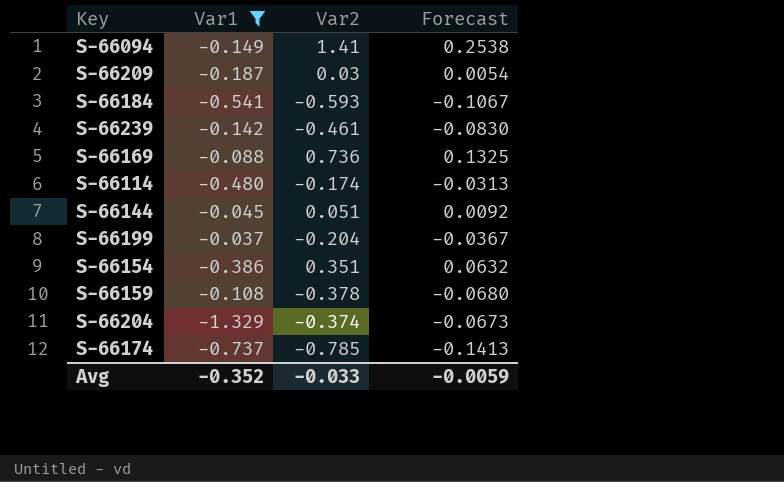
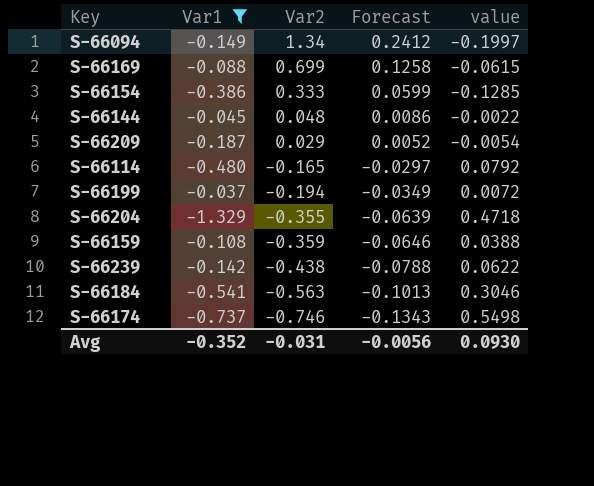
row order: none -> Var2 descending
column value | formula: none -> [Var1] * [Var2]
S-66094 | Var2: 1.41 -> 1.34
S-66094 | Forecast: 0.2538 -> 0.2412
S-66169 | Var2: 0.736 -> 0.699
S-66169 | Forecast: 0.1325 -> 0.1258
S-66154 | Var2: 0.351 -> 0.333
S-66154 | Forecast: 0.0632 -> 0.0599
S-66144 | Var2: 0.051 -> 0.048
S-66144 | Forecast: 0.0092 -> 0.0086
S-66209 | Var2: 0.03 -> 0.029
S-66209 | Forecast: 0.0054 -> 0.0052
S-66114 | Var2: -0.174 -> -0.165
S-66114 | Forecast: -0.0313 -> -0.0297
S-66199 | Var2: -0.204 -> -0.194
S-66199 | Forecast: -0.0367 -> -0.0349
S-66204 | Var2: -0.374 -> -0.355
S-66204 | Forecast: -0.0673 -> -0.0639
S-66159 | Var2: -0.378 -> -0.359
S-66159 | Forecast: -0.0680 -> -0.0646
S-66239 | Var2: -0.461 -> -0.438
S-66239 | Forecast: -0.0830 -> -0.0788
S-66184 | Var2: -0.593 -> -0.563
S-66184 | Forecast: -0.1067 -> -0.1013
S-66174 | Var2: -0.785 -> -0.746
S-66174 | Forecast: -0.1413 -> -0.1343
Avg | Var2: -0.033 -> -0.031
Avg | Forecast: -0.0059 -> -0.0056

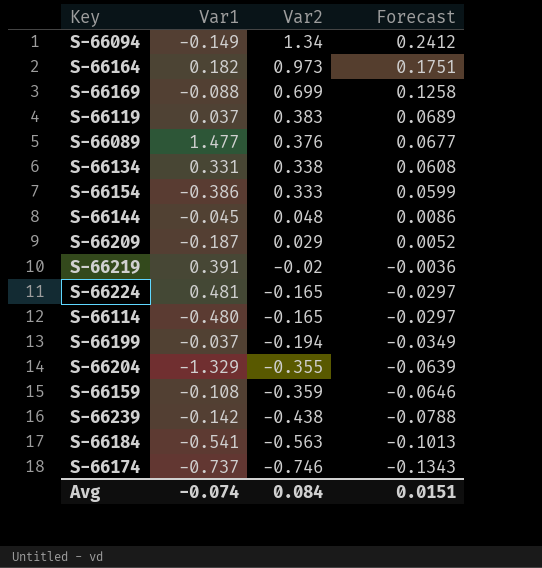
filter: Var1 <= -0.037 -> none
column value | formula: [Var1] * [Var2] -> none
Avg | Var1: -0.352 -> -0.074
Avg | Var2: -0.031 -> 0.084
Avg | Forecast: -0.0056 -> 0.0151

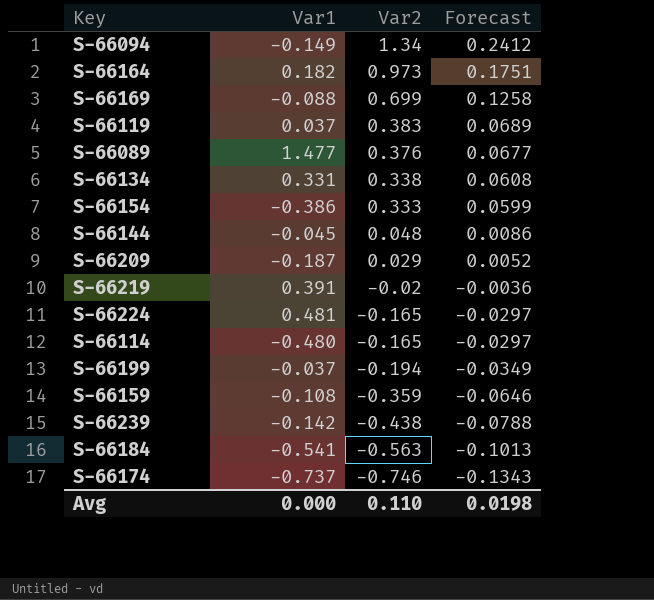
row S-66204: -1.329 | -0.355 | -0.0639 -> none
Avg | Var1: -0.074 -> 0.000
Avg | Var2: 0.084 -> 0.110
Avg | Forecast: 0.0151 -> 0.0198

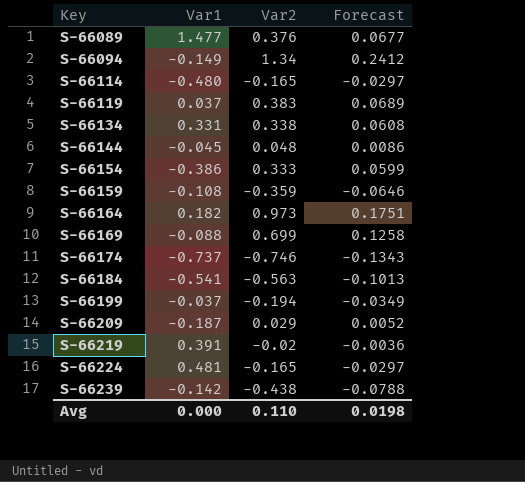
row order: Var2 descending -> Key ascending

